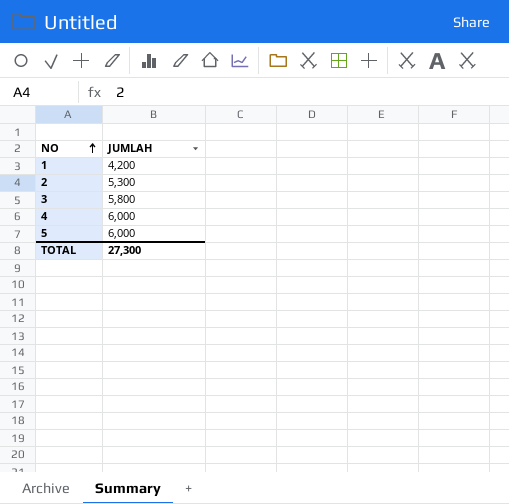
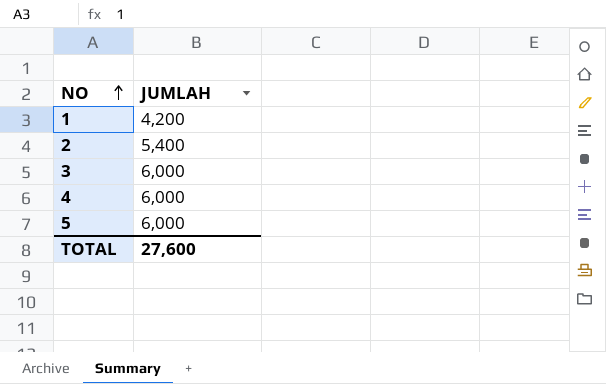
2 | JUMLAH: 5,300 -> 5,400
3 | JUMLAH: 5,800 -> 6,000
TOTAL | JUMLAH: 27,300 -> 27,600

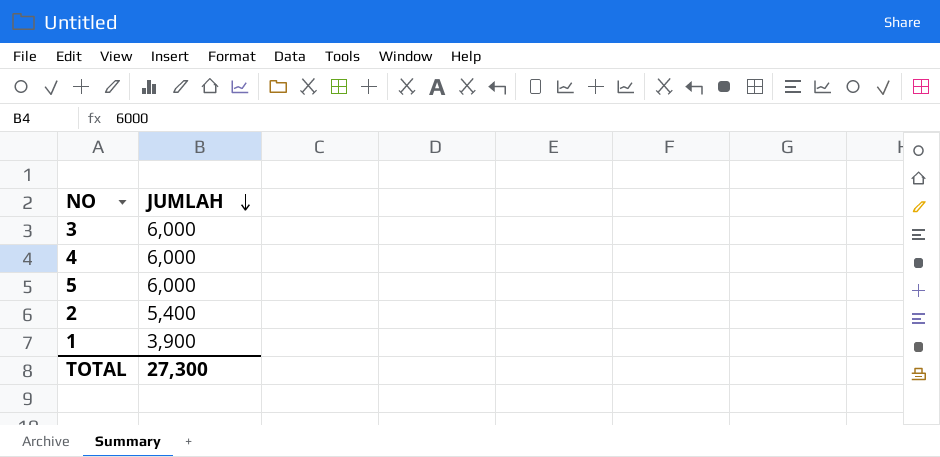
row order: NO ascending -> JUMLAH descending
1 | JUMLAH: 4,200 -> 3,900
TOTAL | JUMLAH: 27,600 -> 27,300

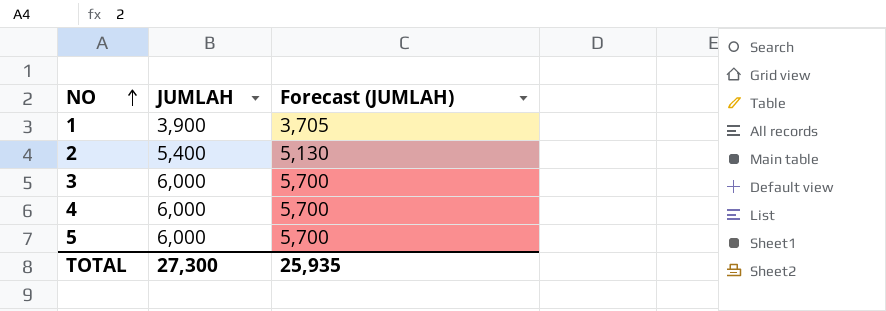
row order: JUMLAH descending -> NO ascending
column Forecast (JUMLAH) | formula: none -> [JUMLAH] * 0.95

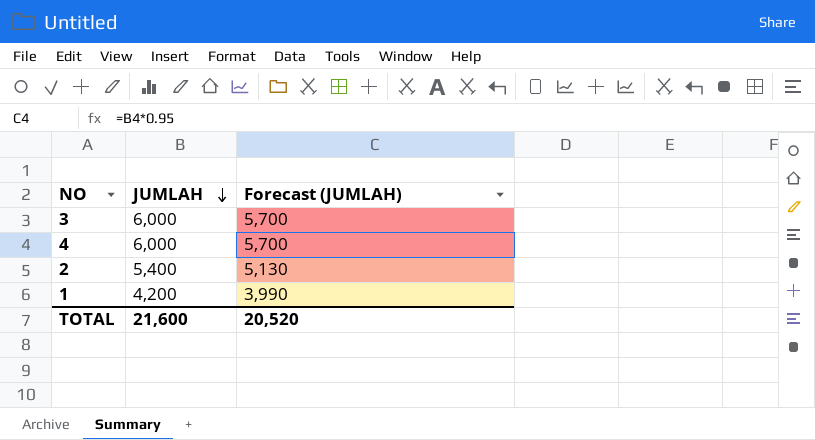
row order: NO ascending -> JUMLAH descending
row 5: 6,000 | 5,700 -> none
1 | JUMLAH: 3,900 -> 4,200
1 | Forecast (JUMLAH): 3,705 -> 3,990
TOTAL | JUMLAH: 27,300 -> 21,600
TOTAL | Forecast (JUMLAH): 25,935 -> 20,520

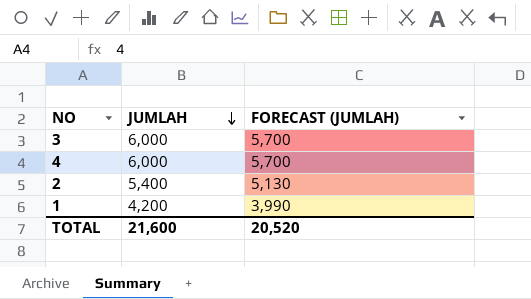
column name: Forecast (JUMLAH) -> FORECAST (JUMLAH)

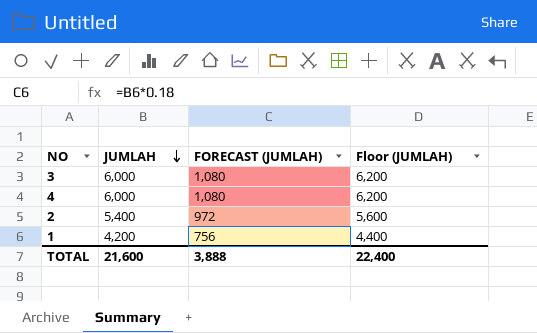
column FORECAST (JUMLAH) | formula: [JUMLAH] * 0.95 -> [JUMLAH] * 0.18
column Floor (JUMLAH) | formula: none -> [JUMLAH] + 200
TOTAL | FORECAST (JUMLAH): 20,520 -> 3,888

